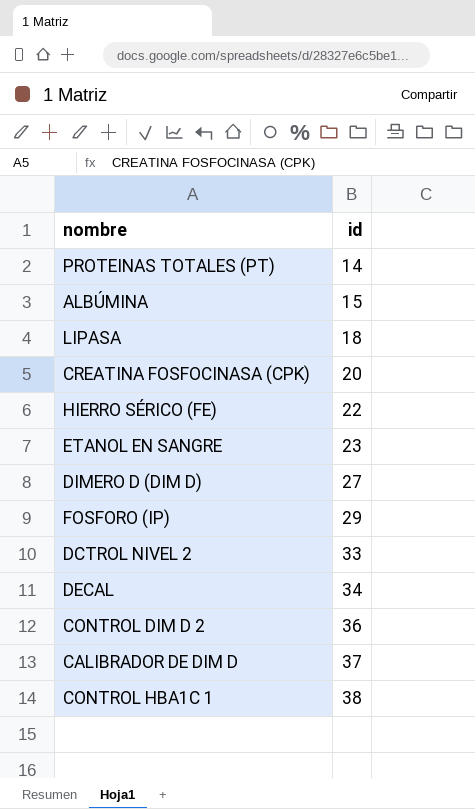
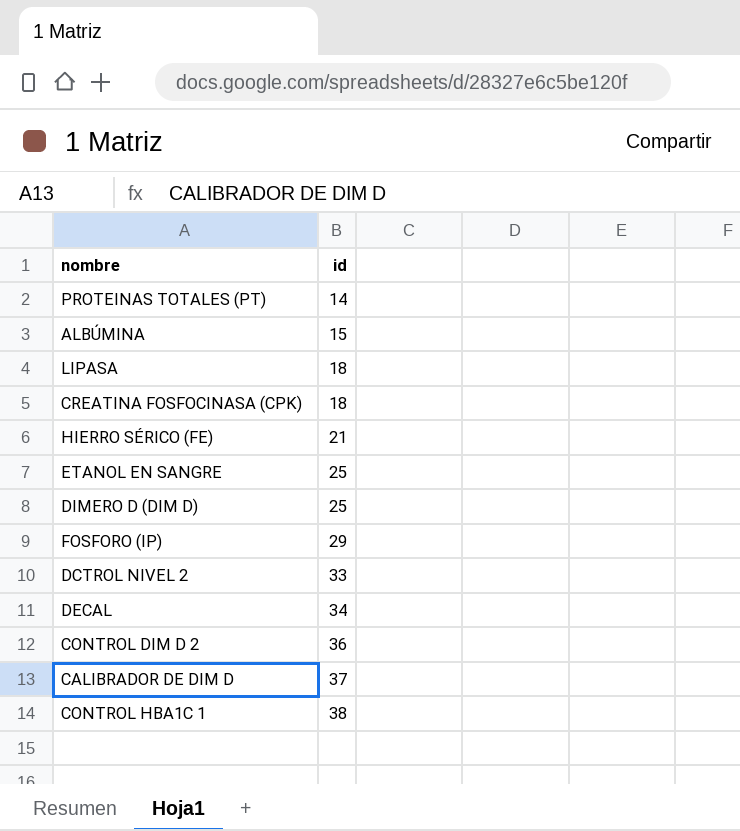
CREATINA FOSFOCINASA (CPK) | id: 20 -> 18
HIERRO SÉRICO (FE) | id: 22 -> 21
ETANOL EN SANGRE | id: 23 -> 25
DIMERO D (DIM D) | id: 27 -> 25

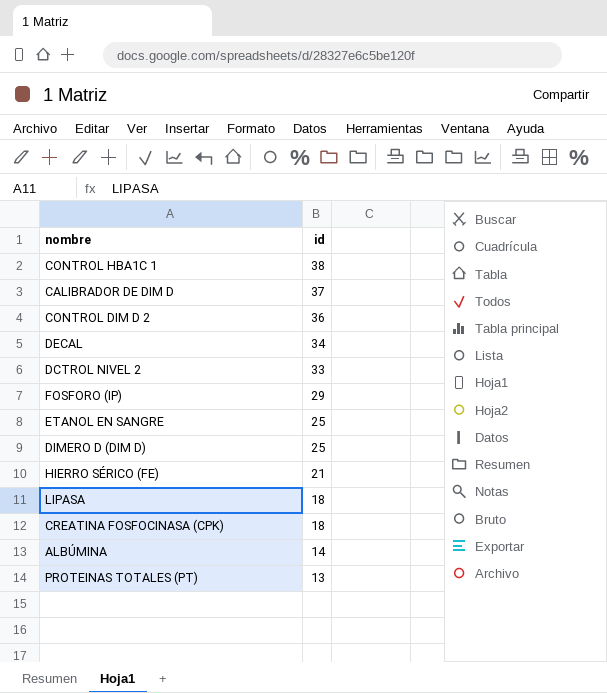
row order: id ascending -> id descending
ALBÚMINA | id: 15 -> 14
PROTEINAS TOTALES (PT) | id: 14 -> 13

